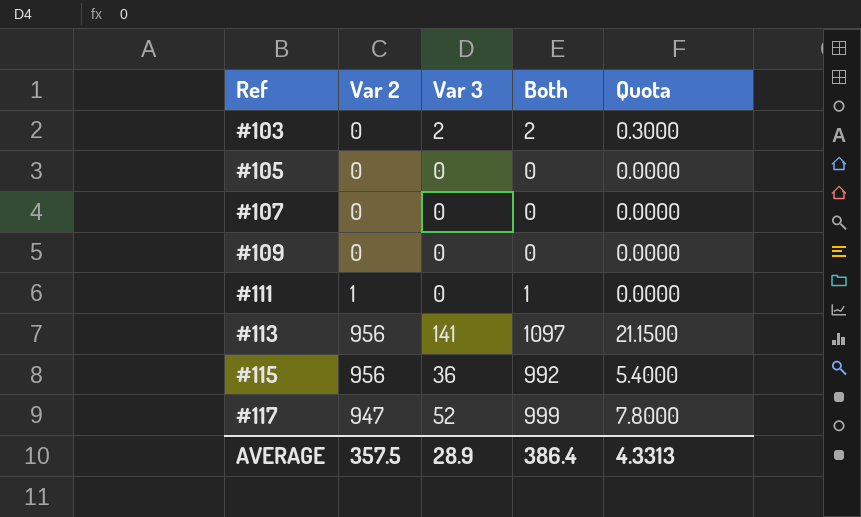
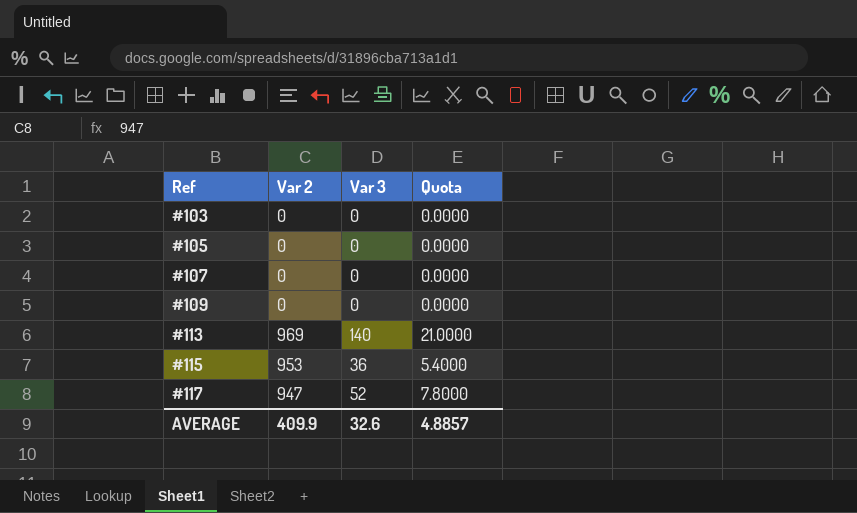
column Both | formula: [Var 2] + [Var 3] -> none
row #111: 1 | 0 | 1 | 0.0000 -> none
#103 | Var 3: 2 -> 0
#103 | Quota: 0.3000 -> 0.0000
#113 | Var 2: 956 -> 969
#113 | Var 3: 141 -> 140
#113 | Quota: 21.1500 -> 21.0000
#115 | Var 2: 956 -> 953
AVERAGE | Var 2: 357.5 -> 409.9
AVERAGE | Var 3: 28.9 -> 32.6
AVERAGE | Quota: 4.3313 -> 4.8857

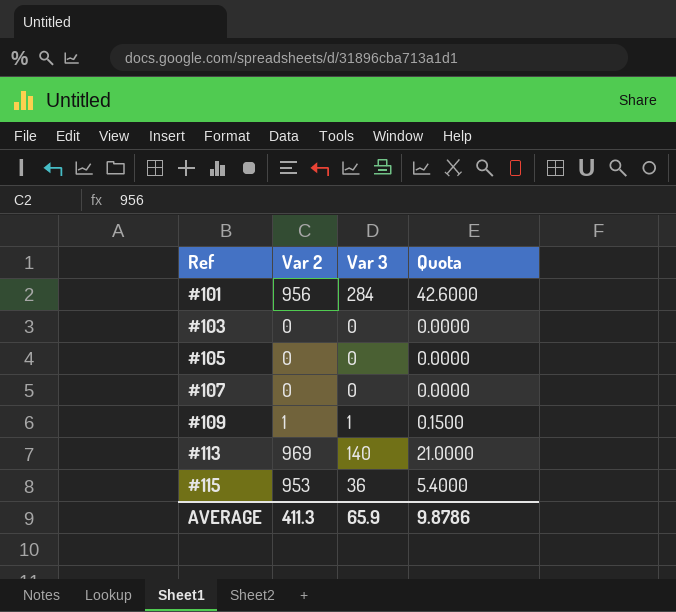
row #117: 947 | 52 | 7.8000 -> none
row #101: none -> 956 | 284 | 42.6000
#109 | Var 2: 0 -> 1
#109 | Var 3: 0 -> 1
#109 | Quota: 0.0000 -> 0.1500
AVERAGE | Var 2: 409.9 -> 411.3
AVERAGE | Var 3: 32.6 -> 65.9
AVERAGE | Quota: 4.8857 -> 9.8786

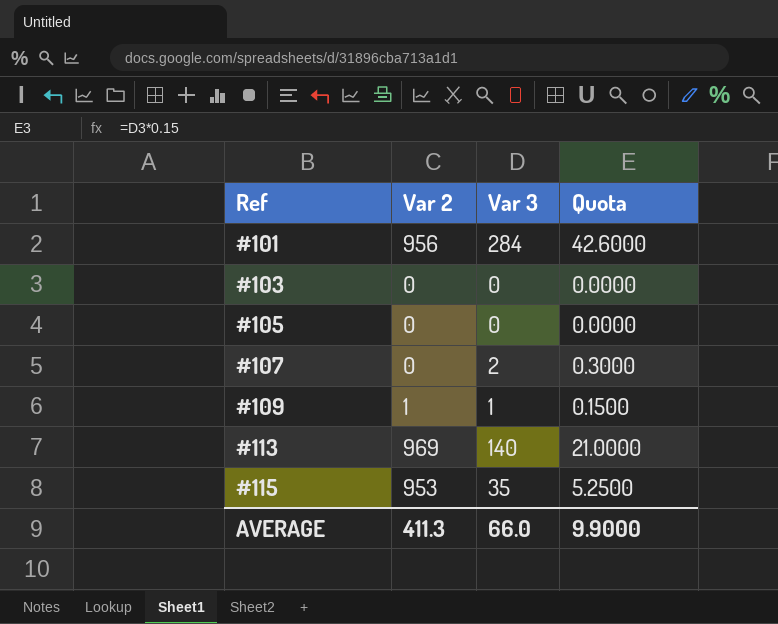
#107 | Var 3: 0 -> 2
#107 | Quota: 0.0000 -> 0.3000
#115 | Var 3: 36 -> 35
#115 | Quota: 5.4000 -> 5.2500
AVERAGE | Var 3: 65.9 -> 66.0
AVERAGE | Quota: 9.8786 -> 9.9000

